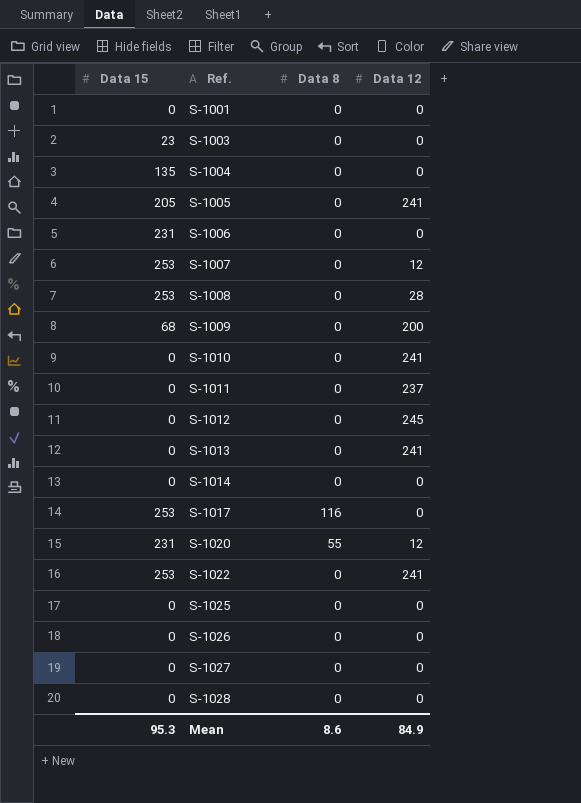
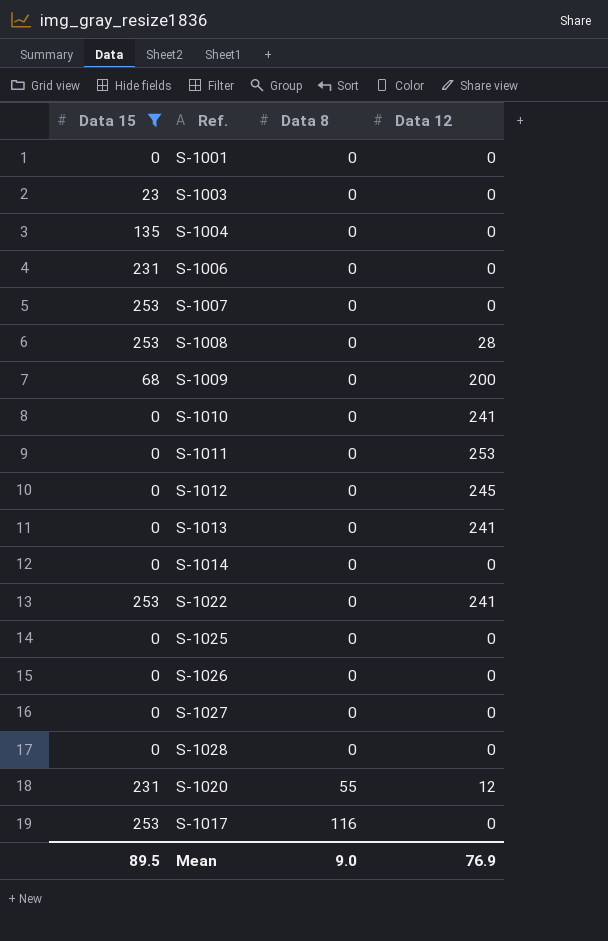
filter: none -> Data 15 != 205
row order: Ref. ascending -> Data 8 ascending
S-1007 | Data 12: 12 -> 0
S-1011 | Data 12: 237 -> 253
Mean | Data 15: 95.3 -> 89.5
Mean | Data 8: 8.6 -> 9.0
Mean | Data 12: 84.9 -> 76.9

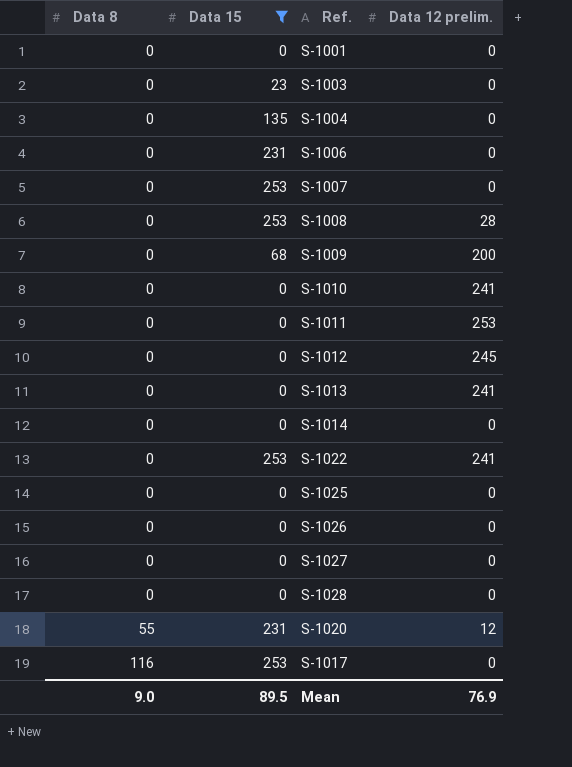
column Data 8 | position: 3 -> 1
column name: Data 12 -> Data 12 prelim.

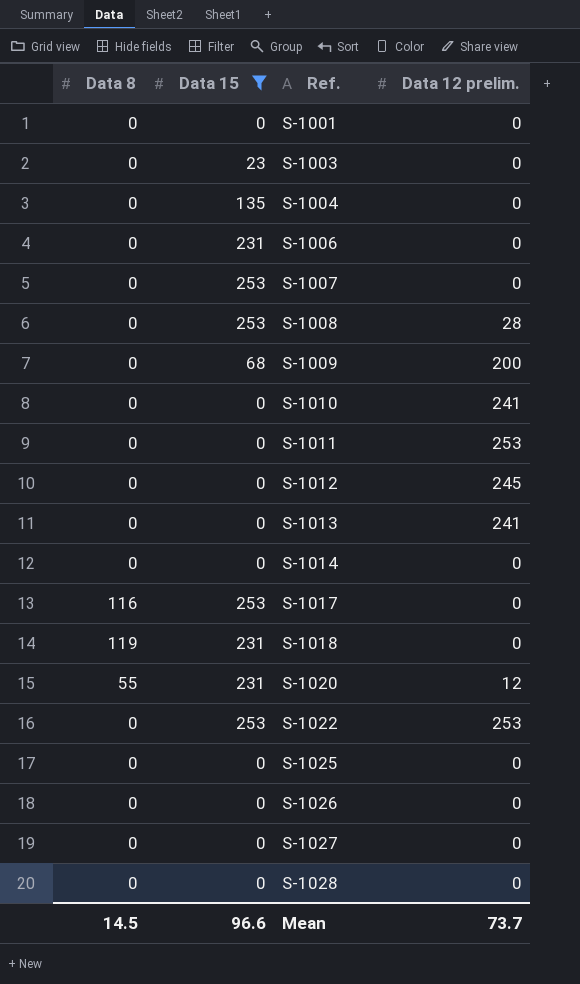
row order: Data 8 ascending -> Ref. ascending
row S-1018: none -> 119 | 231 | 0
S-1022 | Data 12 prelim.: 241 -> 253
Mean | Data 8: 9.0 -> 14.5
Mean | Data 15: 89.5 -> 96.6
Mean | Data 12 prelim.: 76.9 -> 73.7

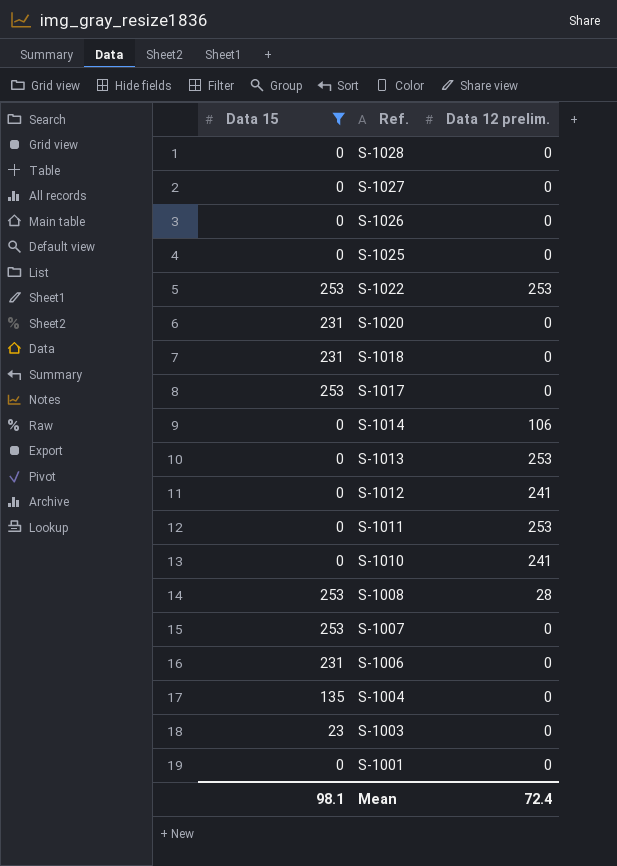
row order: Ref. ascending -> Ref. descending
column Data 8 | position: 1 -> none
row S-1009: 0 | 68 | 200 -> none
S-1020 | Data 12 prelim.: 12 -> 0
S-1014 | Data 12 prelim.: 0 -> 106
S-1013 | Data 12 prelim.: 241 -> 253
S-1012 | Data 12 prelim.: 245 -> 241
Mean | Data 15: 96.6 -> 98.1
Mean | Data 12 prelim.: 73.7 -> 72.4

